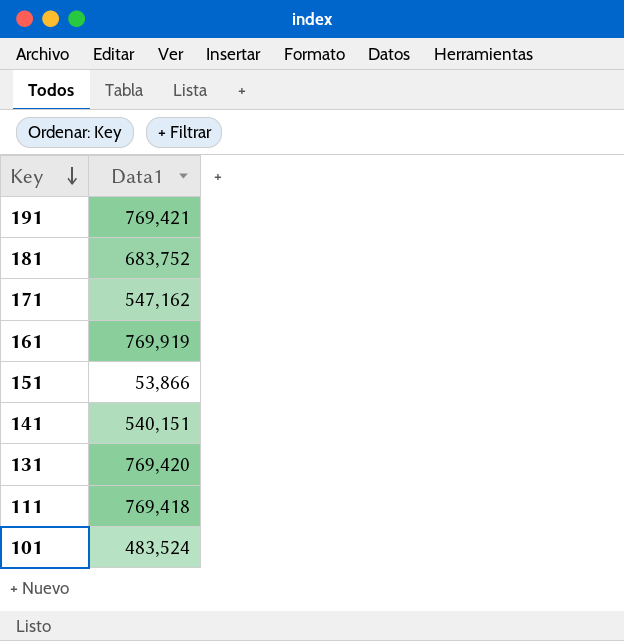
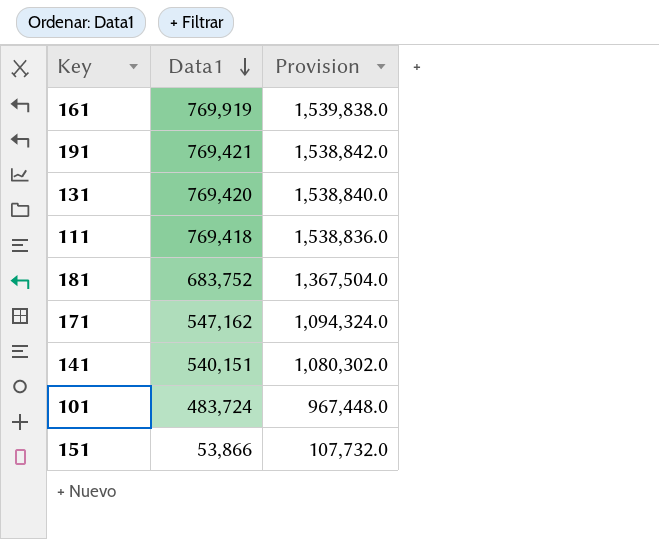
row order: Key descending -> Data1 descending
column Provision | formula: none -> [Data1] * 2
101 | Data1: 483,524 -> 483,724

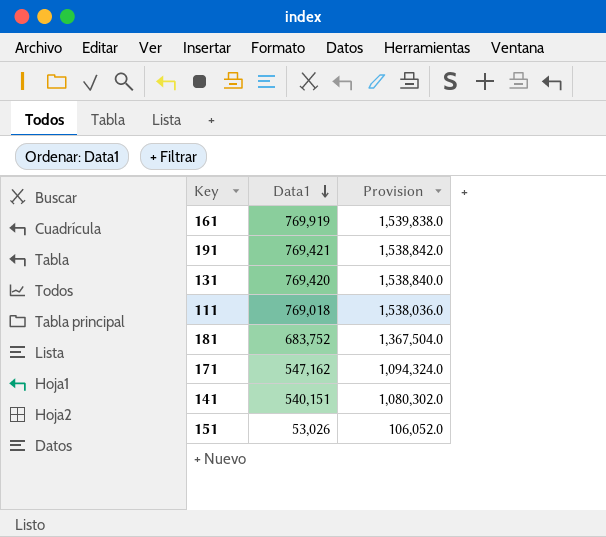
row 101: 483,724 | 967,448.0 -> none
111 | Data1: 769,418 -> 769,018
111 | Provision: 1,538,836.0 -> 1,538,036.0
151 | Data1: 53,866 -> 53,026
151 | Provision: 107,732.0 -> 106,052.0

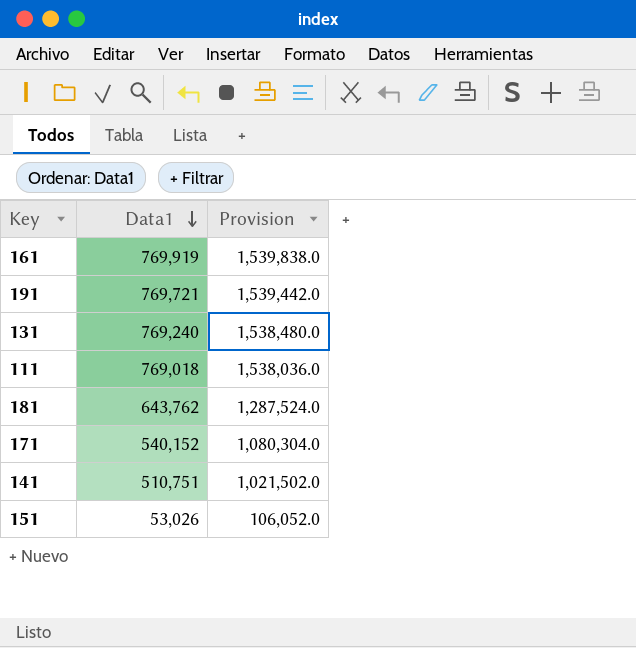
191 | Data1: 769,421 -> 769,721
191 | Provision: 1,538,842.0 -> 1,539,442.0
131 | Data1: 769,420 -> 769,240
131 | Provision: 1,538,840.0 -> 1,538,480.0
181 | Data1: 683,752 -> 643,762
181 | Provision: 1,367,504.0 -> 1,287,524.0
171 | Data1: 547,162 -> 540,152
171 | Provision: 1,094,324.0 -> 1,080,304.0
141 | Data1: 540,151 -> 510,751
141 | Provision: 1,080,302.0 -> 1,021,502.0

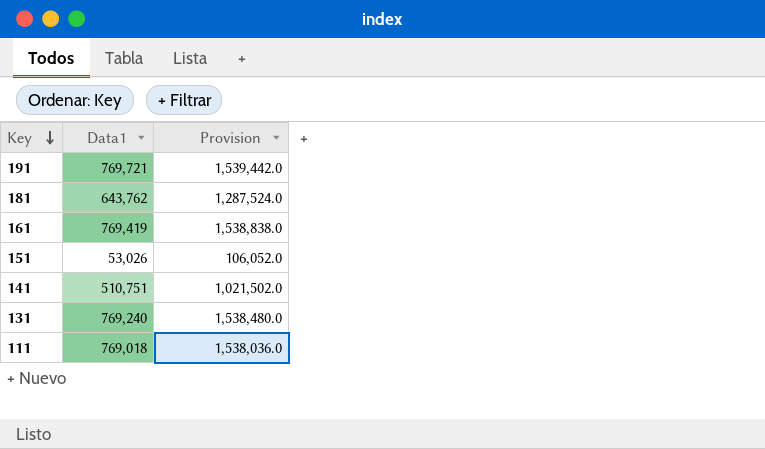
row order: Data1 descending -> Key descending
row 171: 540,152 | 1,080,304.0 -> none
161 | Data1: 769,919 -> 769,419
161 | Provision: 1,539,838.0 -> 1,538,838.0

